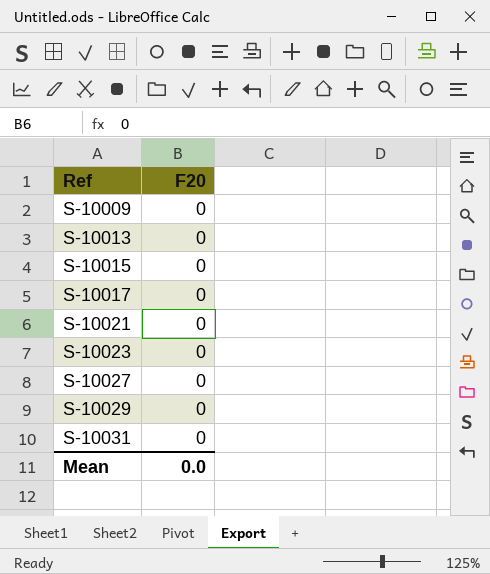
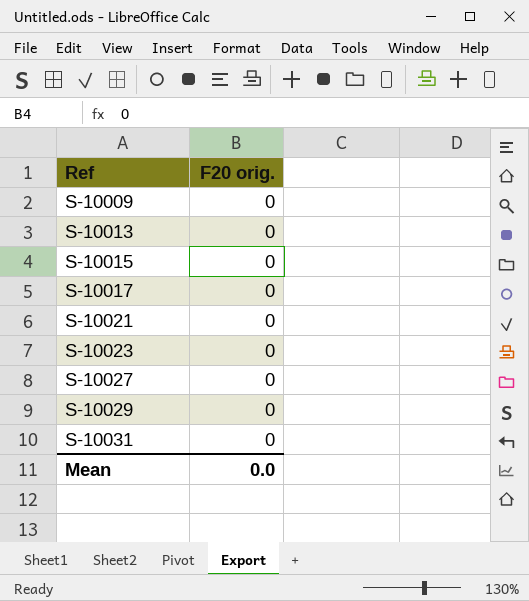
column name: F20 -> F20 orig.

